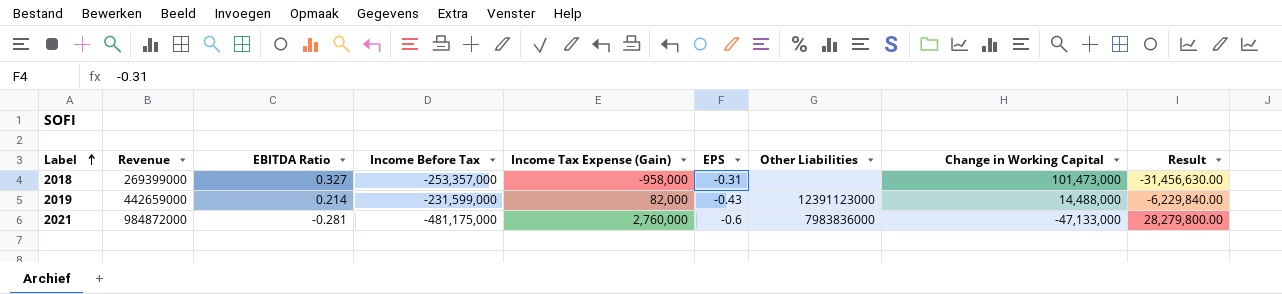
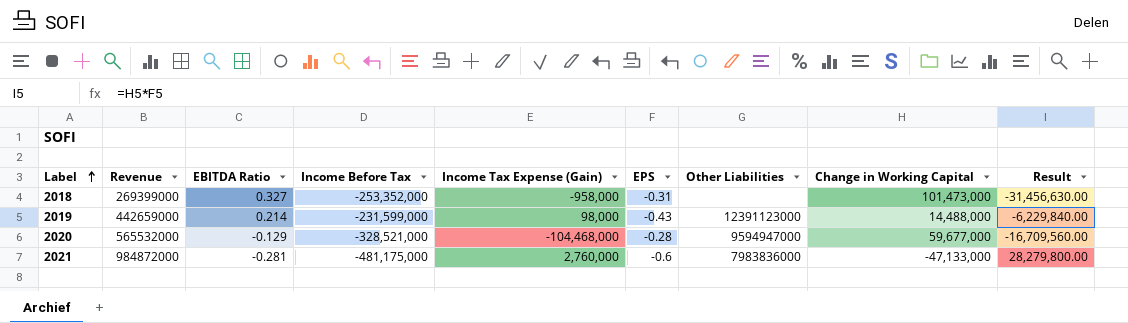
2018 | Income Before Tax: -253,357,000 -> -253,352,000
2019 | Income Tax Expense (Gain): 82,000 -> 98,000
row 2020: none -> 565532000 | -0.129 | -328,521,000 | -104,468,000 | -0.28 | 9594947000 | 59,677,000 | -16,709,560.00

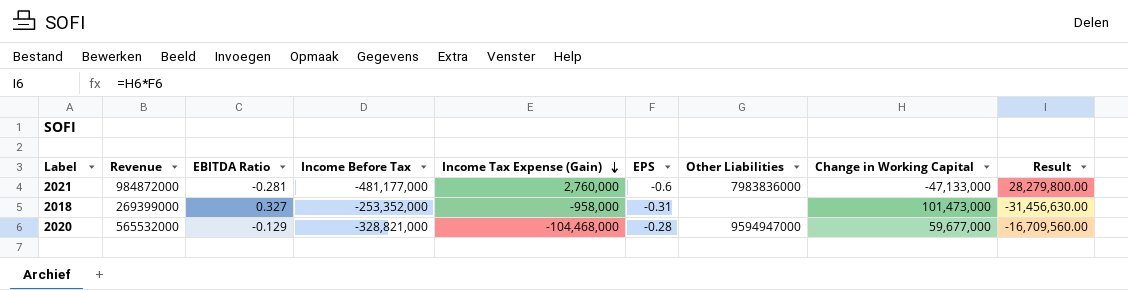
row order: Label ascending -> Income Tax Expense (Gain) descending
row 2019: 442659000 | 0.214 | -231,599,000 | 98,000 | -0.43 | 12391123000 | 14,488,000 | -6,229,840.00 -> none
2021 | Income Before Tax: -481,175,000 -> -481,177,000
2020 | Income Before Tax: -328,521,000 -> -328,821,000

